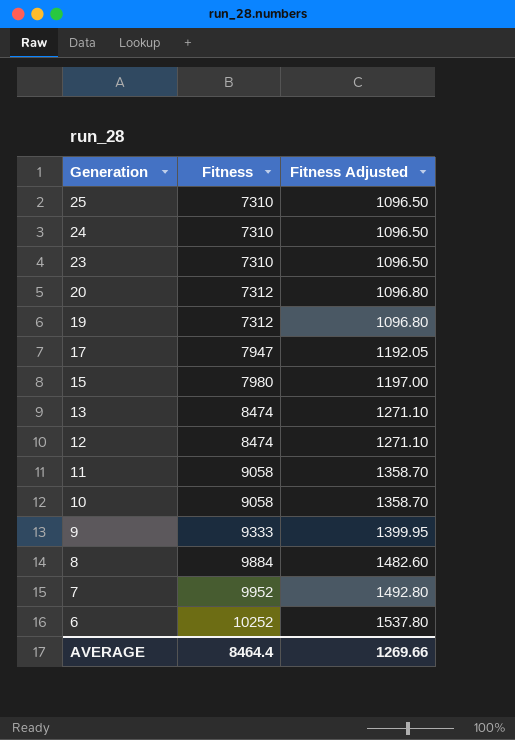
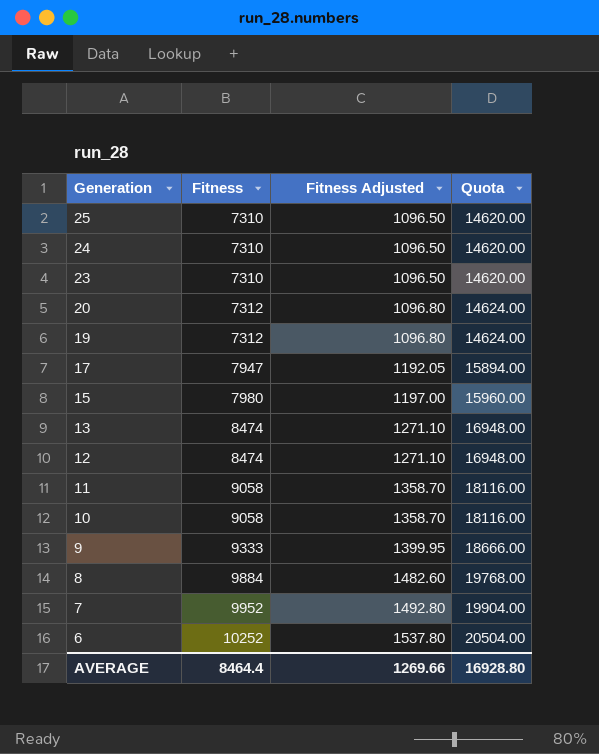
column Quota | formula: none -> [Fitness] * 2

